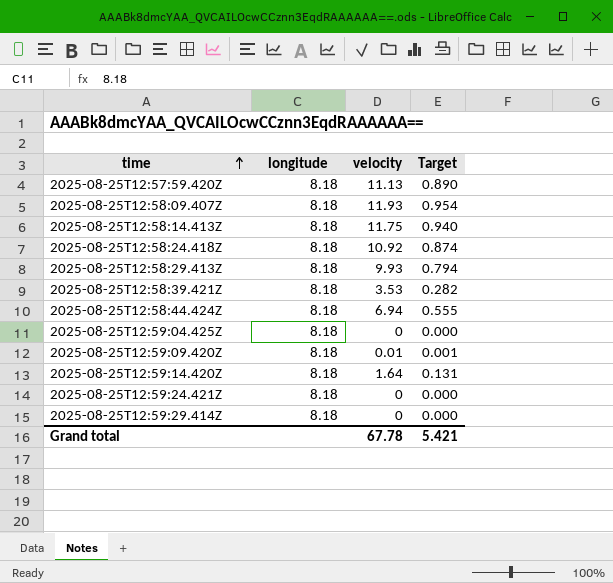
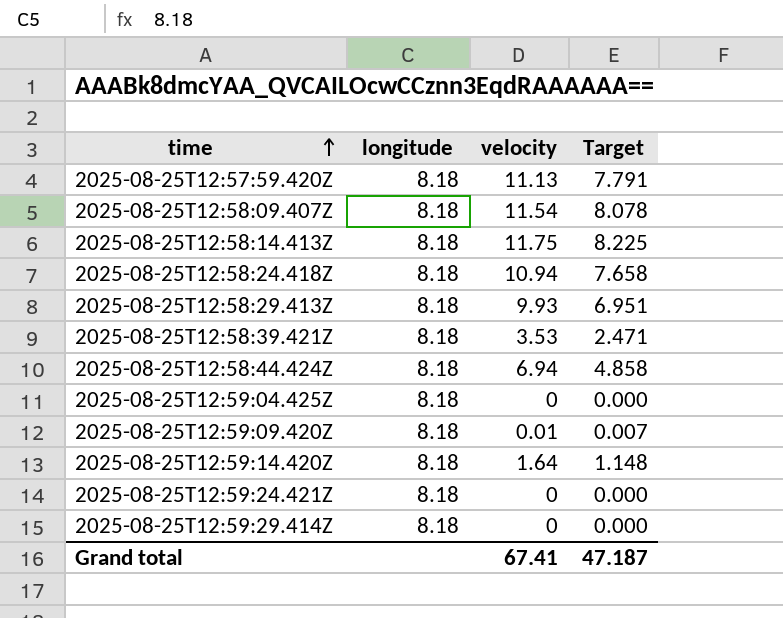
column Target | formula: [velocity] * 0.08 -> [velocity] * 0.7
2025-08-25T12:58:09.407Z | velocity: 11.93 -> 11.54
2025-08-25T12:58:24.418Z | velocity: 10.92 -> 10.94
Grand total | velocity: 67.78 -> 67.41
Grand total | Target: 5.421 -> 47.187

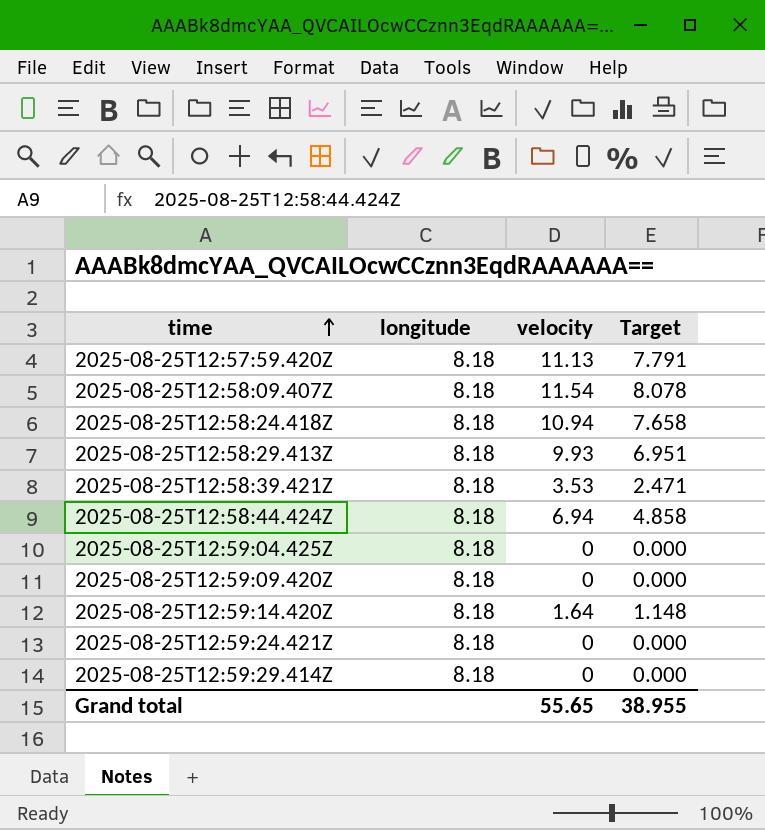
row 2025-08-25T12:58:14.413Z: 8.18 | 11.75 | 8.225 -> none
2025-08-25T12:59:09.420Z | velocity: 0.01 -> 0
2025-08-25T12:59:09.420Z | Target: 0.007 -> 0.000
Grand total | velocity: 67.41 -> 55.65
Grand total | Target: 47.187 -> 38.955

